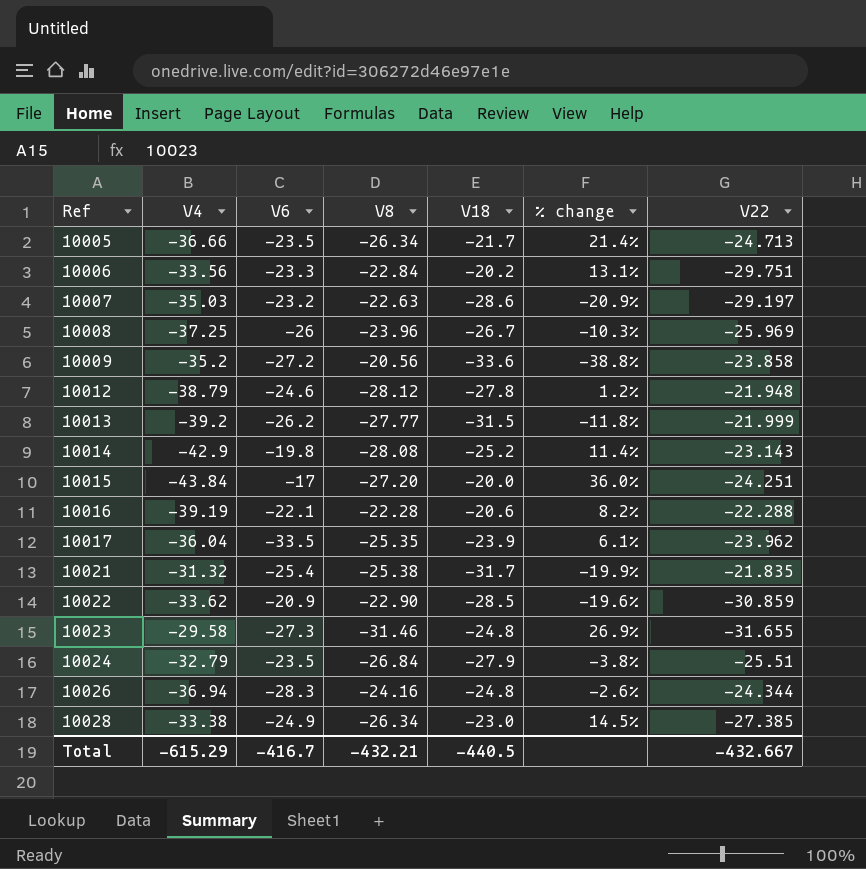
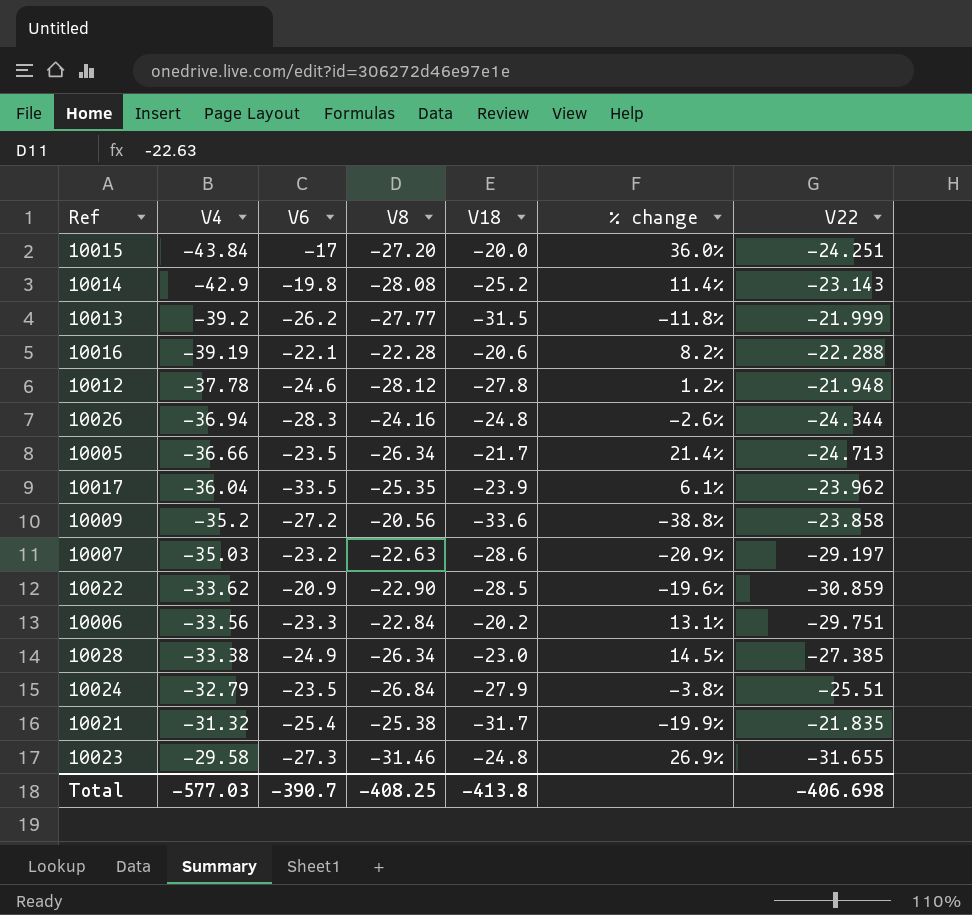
row order: Ref ascending -> V4 ascending
row 10008: -37.25 | -26 | -23.96 | -26.7 | -10.3% | -25.969 -> none
10012 | V4: -38.79 -> -37.78
Total | V4: -615.29 -> -577.03
Total | V6: -416.7 -> -390.7
Total | V8: -432.21 -> -408.25
Total | V18: -440.5 -> -413.8
Total | V22: -432.667 -> -406.698

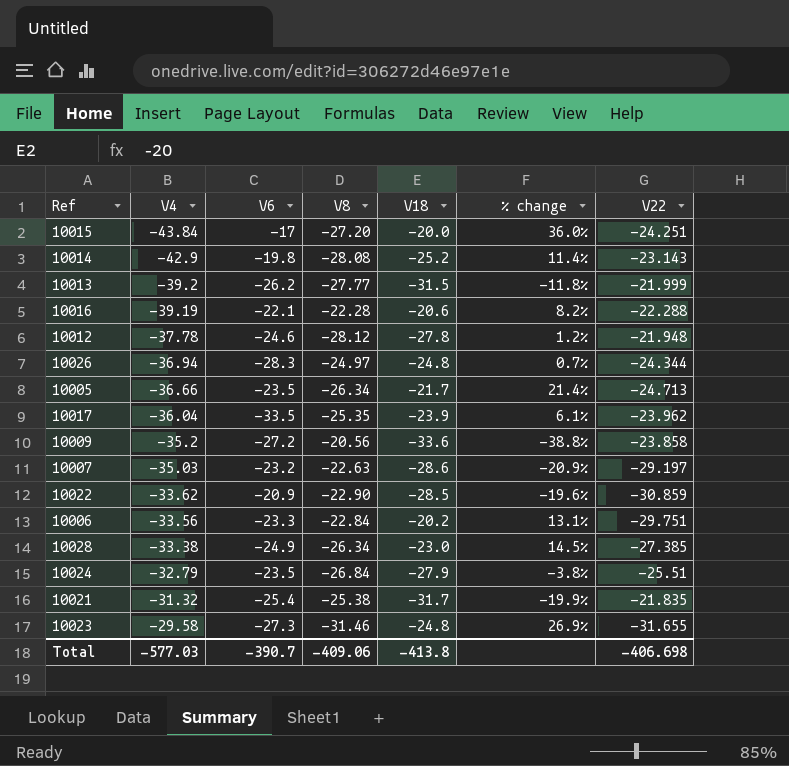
10026 | V8: -24.16 -> -24.97
10026 | % change: -2.6% -> 0.7%
Total | V8: -408.25 -> -409.06

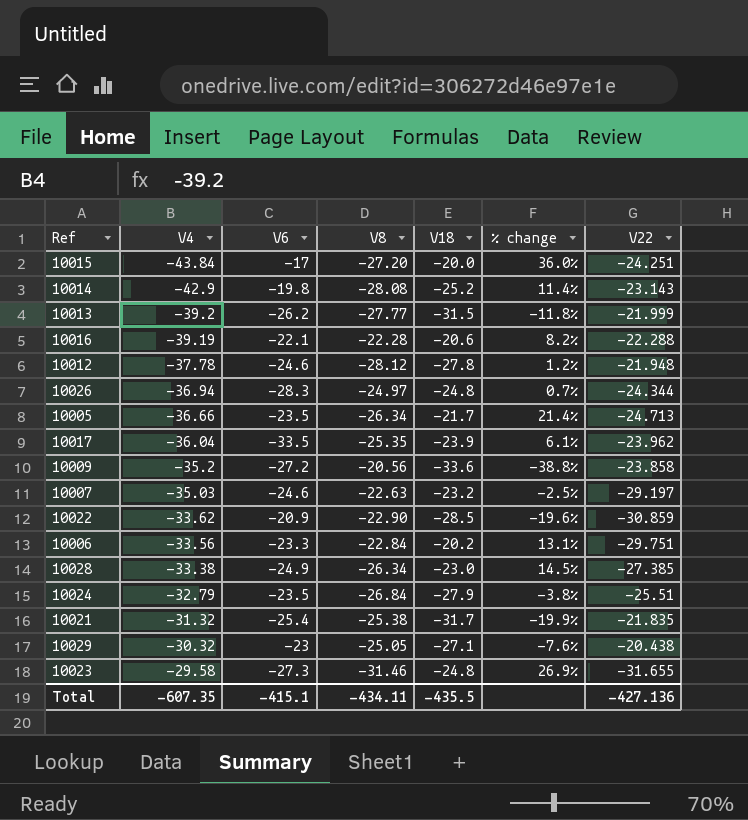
10007 | V6: -23.2 -> -24.6
10007 | V18: -28.6 -> -23.2
10007 | % change: -20.9% -> -2.5%
row 10029: none -> -30.32 | -23 | -25.05 | -27.1 | -7.6% | -20.438
Total | V4: -577.03 -> -607.35
Total | V6: -390.7 -> -415.1
Total | V8: -409.06 -> -434.11
Total | V18: -413.8 -> -435.5
Total | V22: -406.698 -> -427.136

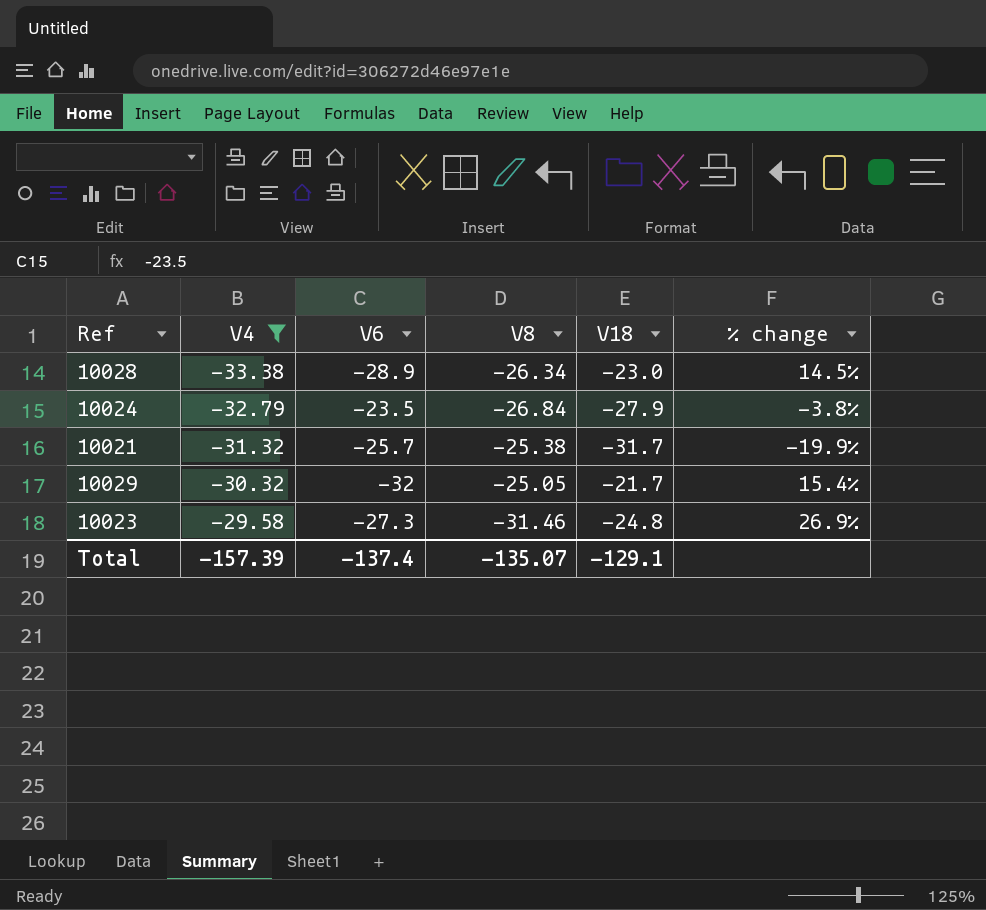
filter: none -> V4 >= -33.38
column V22 | position: 7 -> none
10028 | V6: -24.9 -> -28.9
10021 | V6: -25.4 -> -25.7
10029 | V6: -23 -> -32
10029 | V18: -27.1 -> -21.7
10029 | % change: -7.6% -> 15.4%
Total | V4: -607.35 -> -157.39
Total | V6: -415.1 -> -137.4
Total | V8: -434.11 -> -135.07
Total | V18: -435.5 -> -129.1

